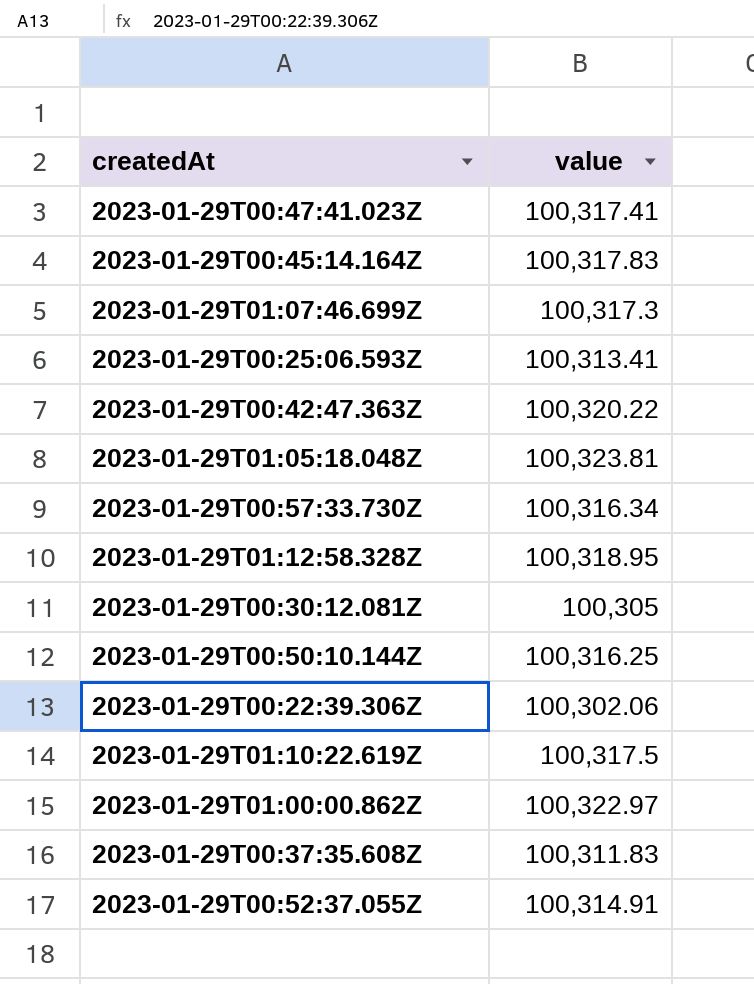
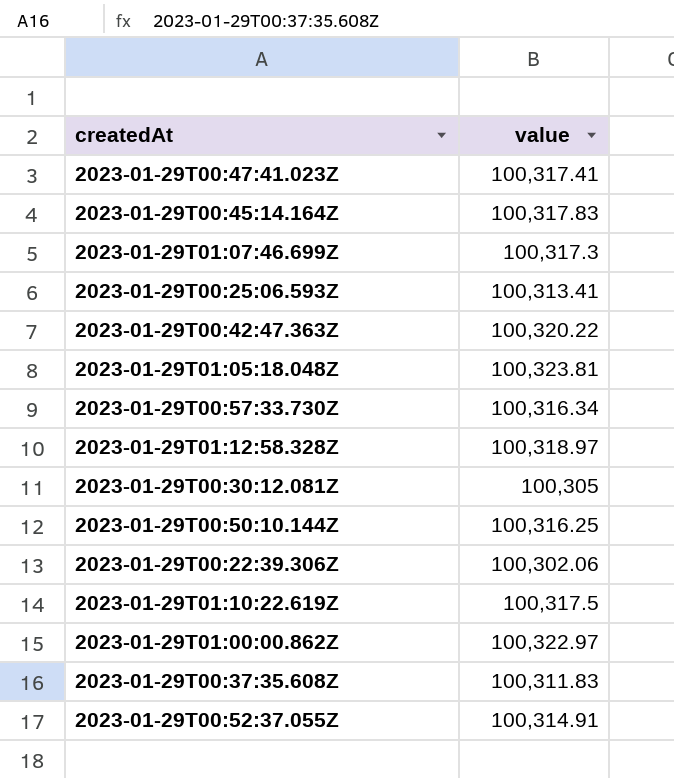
2023-01-29T01:12:58.328Z | value: 100,318.95 -> 100,318.97

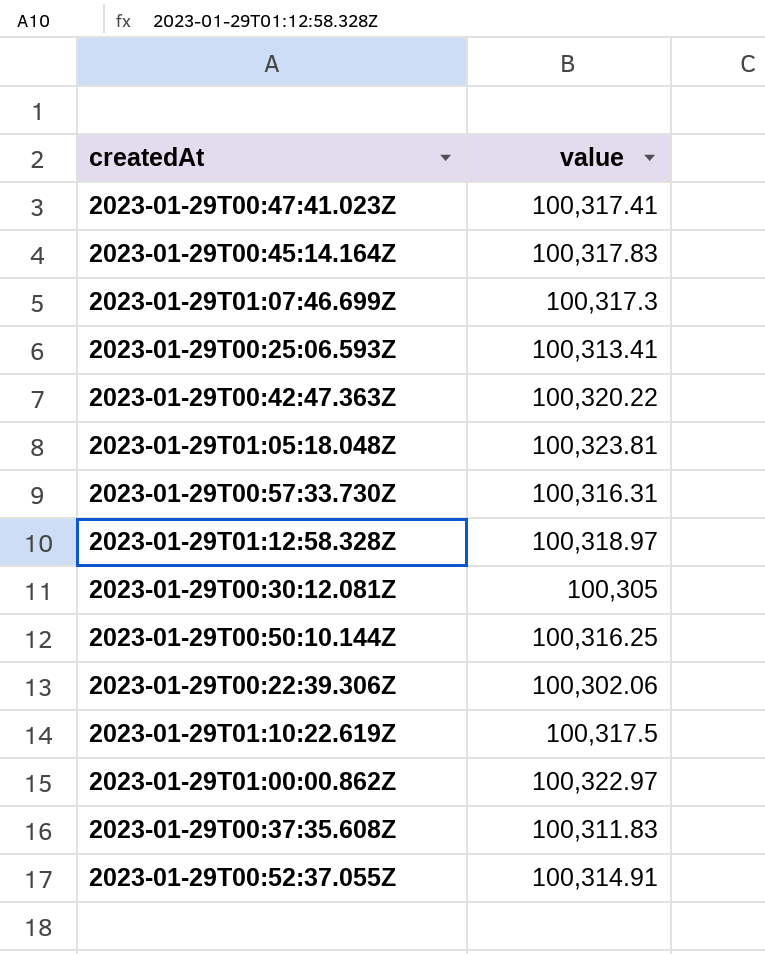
2023-01-29T00:57:33.730Z | value: 100,316.34 -> 100,316.31

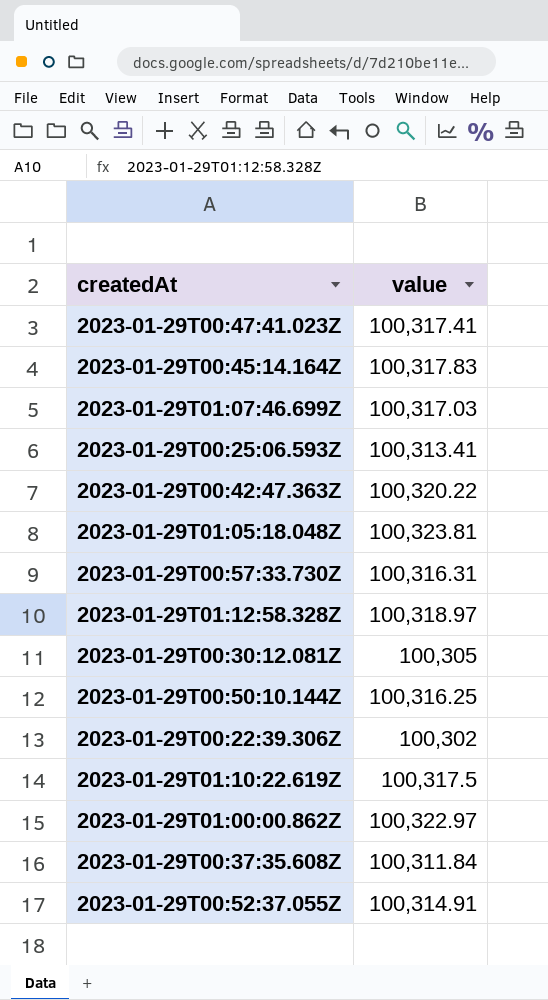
2023-01-29T01:07:46.699Z | value: 100,317.3 -> 100,317.03
2023-01-29T00:22:39.306Z | value: 100,302.06 -> 100,302
2023-01-29T00:37:35.608Z | value: 100,311.83 -> 100,311.84

